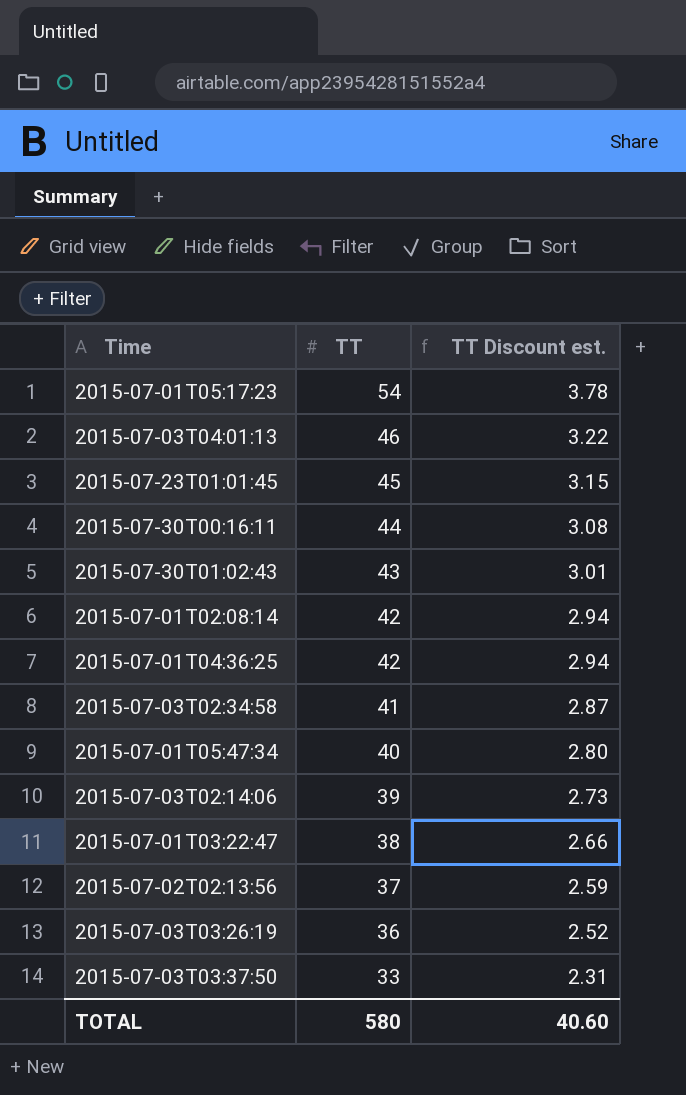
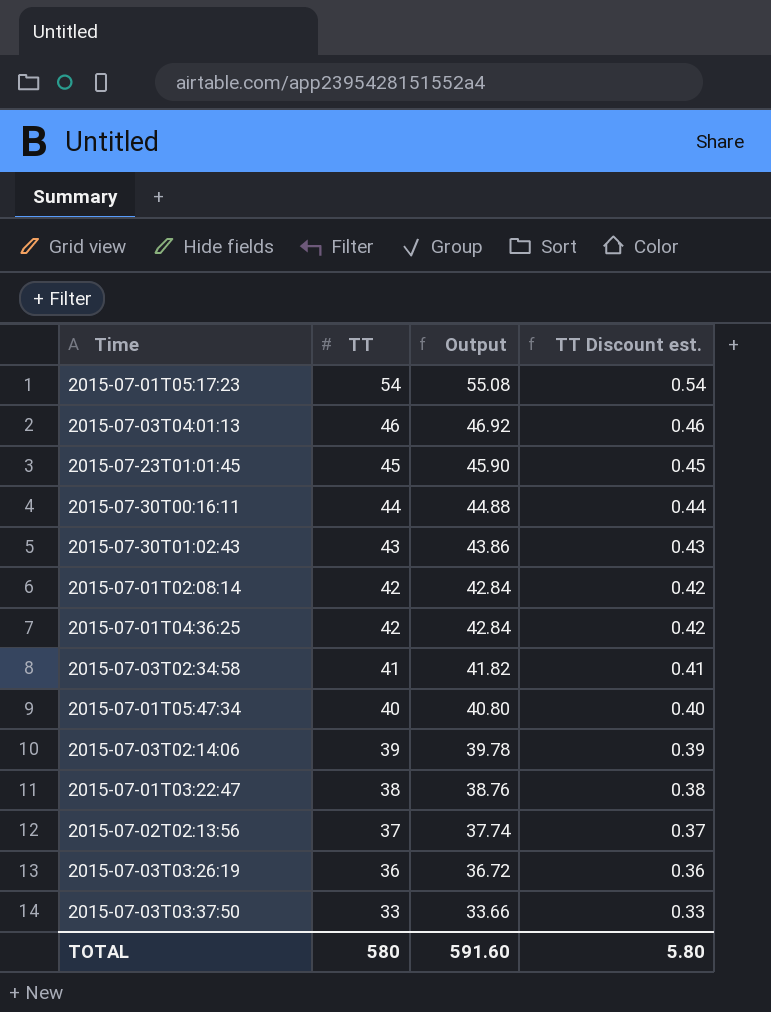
column Output | formula: none -> [TT] * 1.02
column TT Discount est. | formula: [TT] * 0.07 -> [TT] * 0.01
TOTAL | TT Discount est.: 40.60 -> 5.80

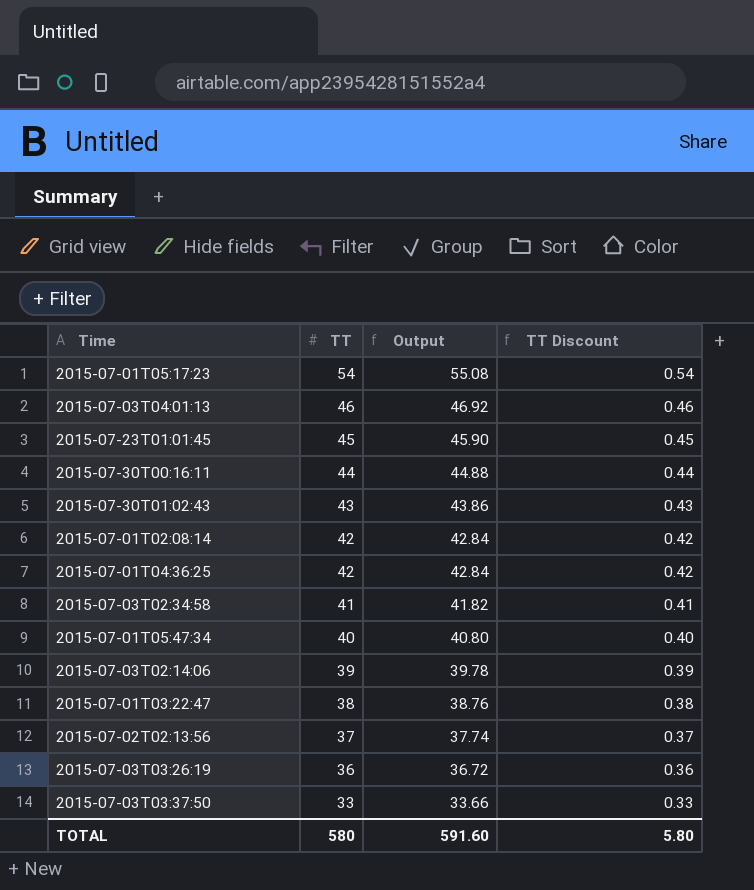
column name: TT Discount est. -> TT Discount

